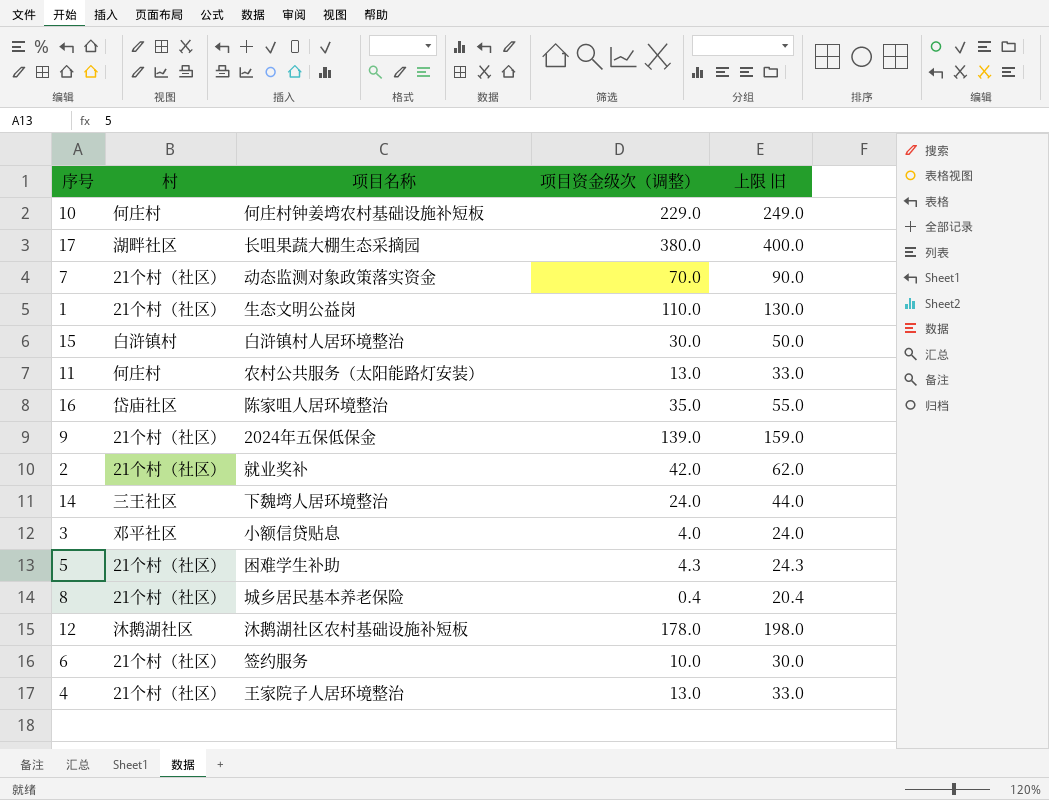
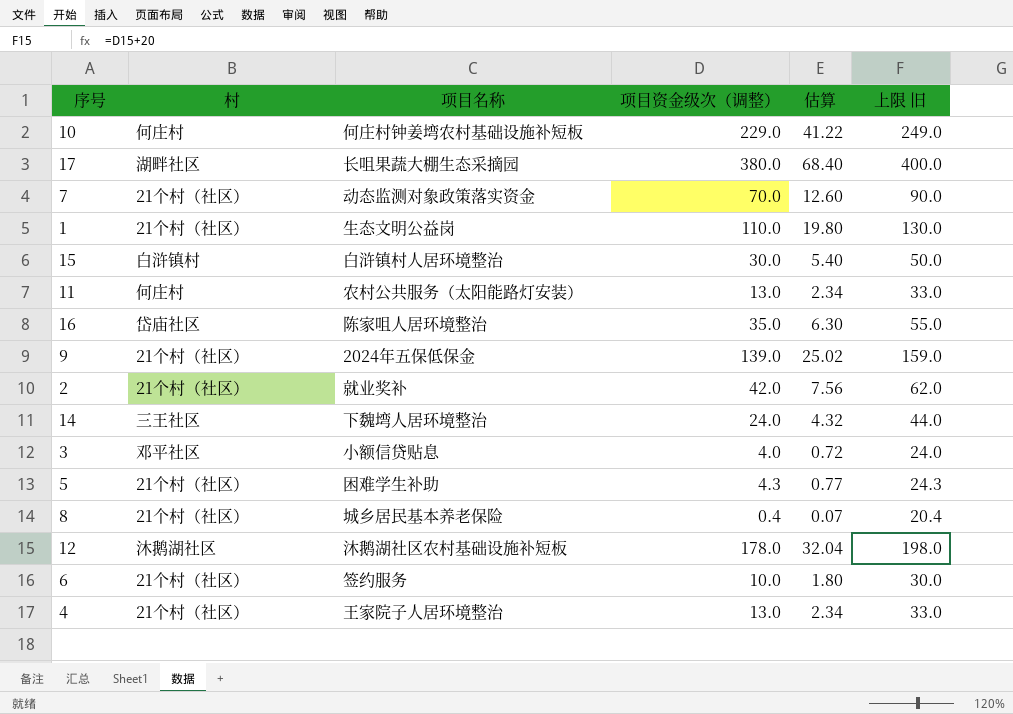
column 估算 | formula: none -> [项目资金级次（调整）] * 0.18

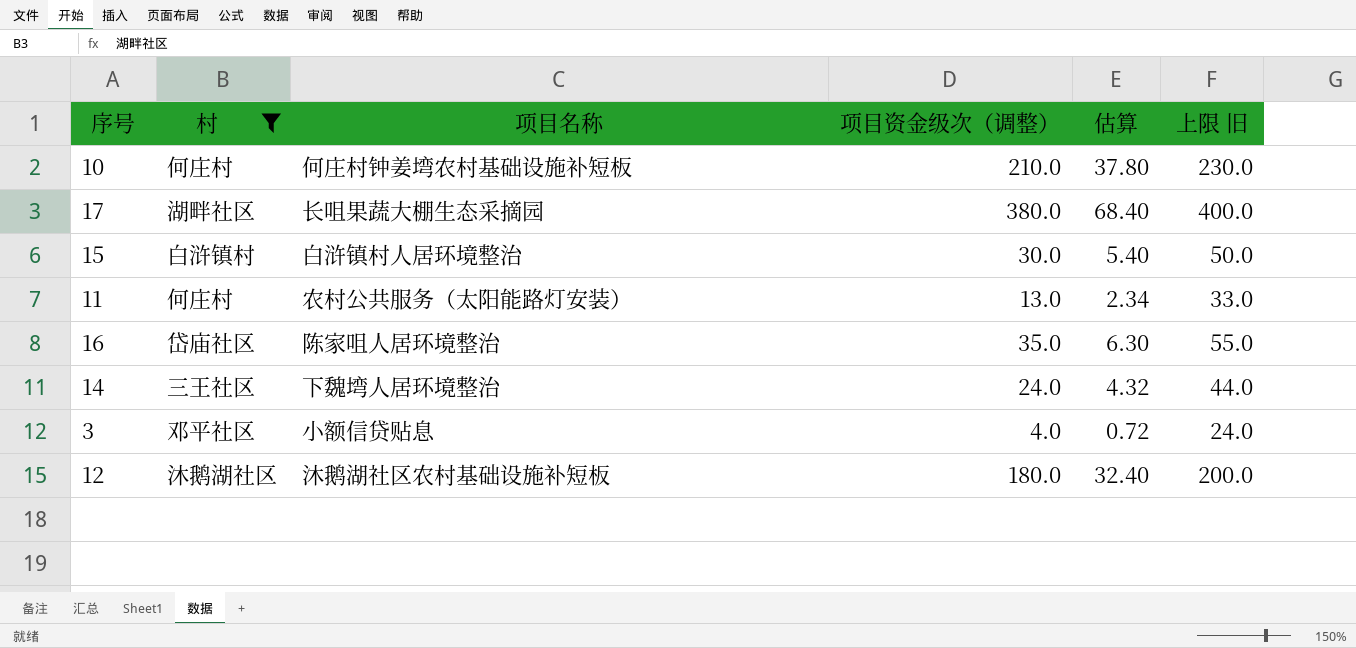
filter: none -> 村 != 21个村（社区）
10 | 项目资金级次（调整）: 229.0 -> 210.0
10 | 估算: 41.22 -> 37.80
10 | 上限 旧: 249.0 -> 230.0
12 | 项目资金级次（调整）: 178.0 -> 180.0
12 | 估算: 32.04 -> 32.40
12 | 上限 旧: 198.0 -> 200.0

